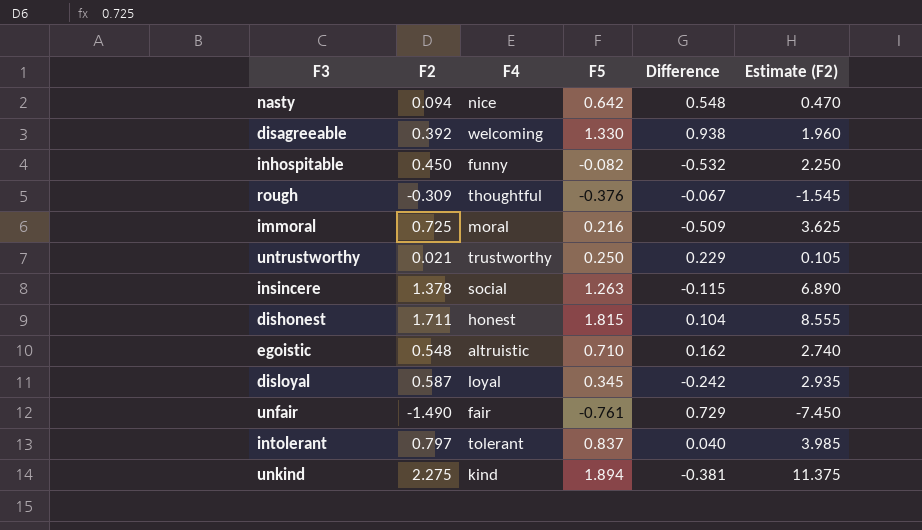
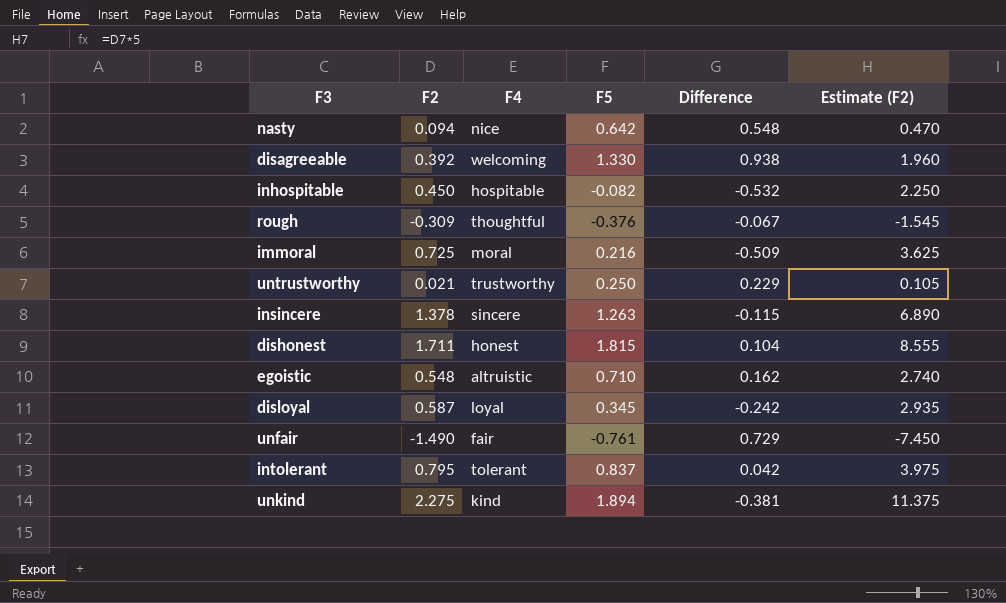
inhospitable | F4: funny -> hospitable
insincere | F4: social -> sincere
intolerant | F2: 0.797 -> 0.795
intolerant | Difference: 0.040 -> 0.042
intolerant | Estimate (F2): 3.985 -> 3.975

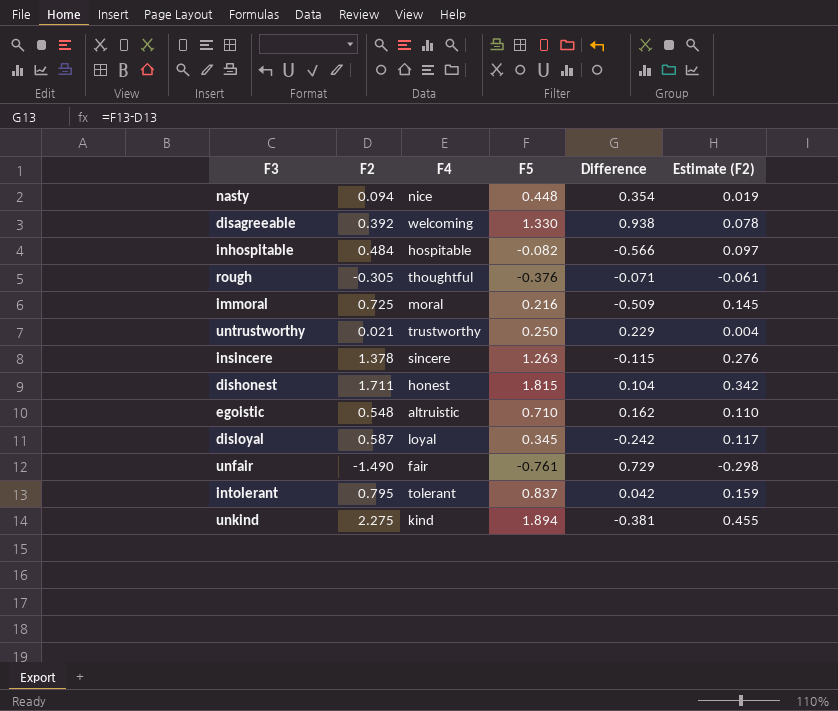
column Estimate (F2) | formula: [F2] * 5 -> [F2] * 0.2
nasty | F5: 0.642 -> 0.448
nasty | Difference: 0.548 -> 0.354
inhospitable | F2: 0.450 -> 0.484
inhospitable | Difference: -0.532 -> -0.566
rough | F2: -0.309 -> -0.305
rough | Difference: -0.067 -> -0.071

